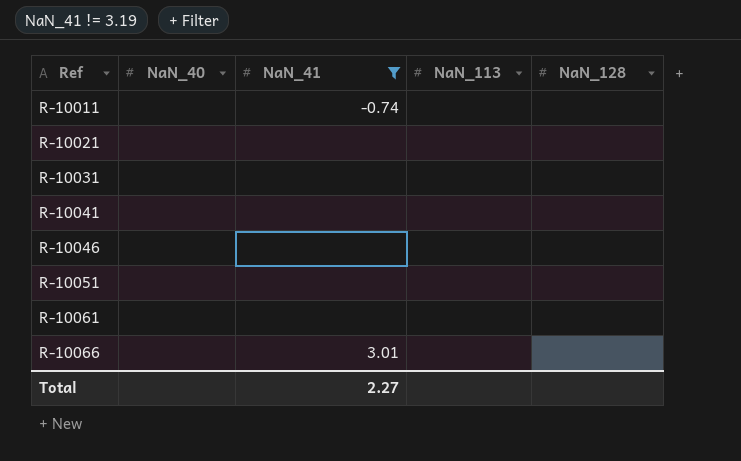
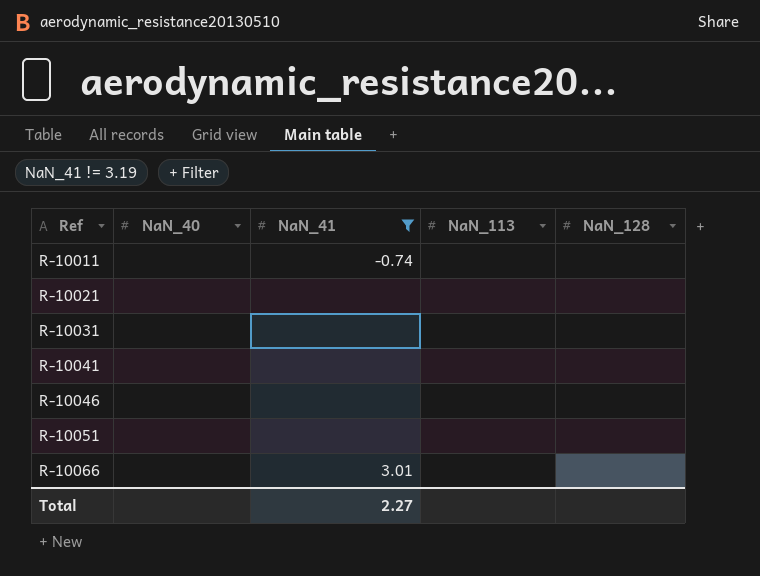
row R-10061: none | none | none | none -> none

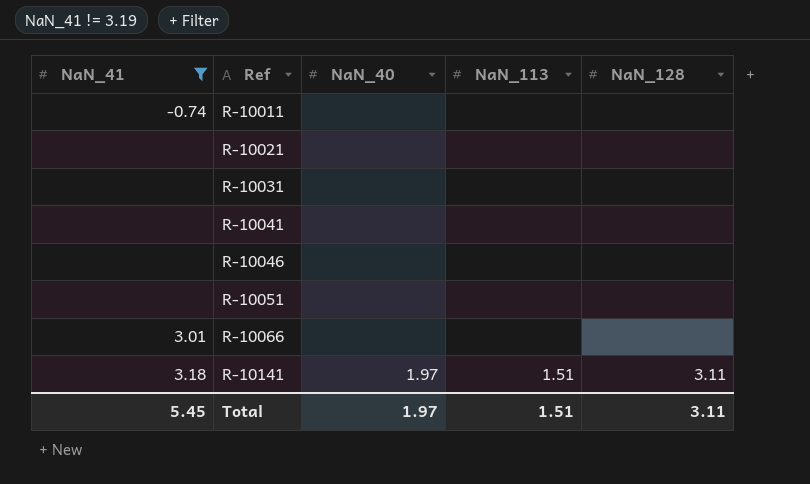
column NaN_41 | position: 3 -> 1
row R-10141: none -> 3.18 | 1.97 | 1.51 | 3.11
Total | NaN_41: 2.27 -> 5.45
Total | NaN_40: none -> 1.97
Total | NaN_113: none -> 1.51
Total | NaN_128: none -> 3.11

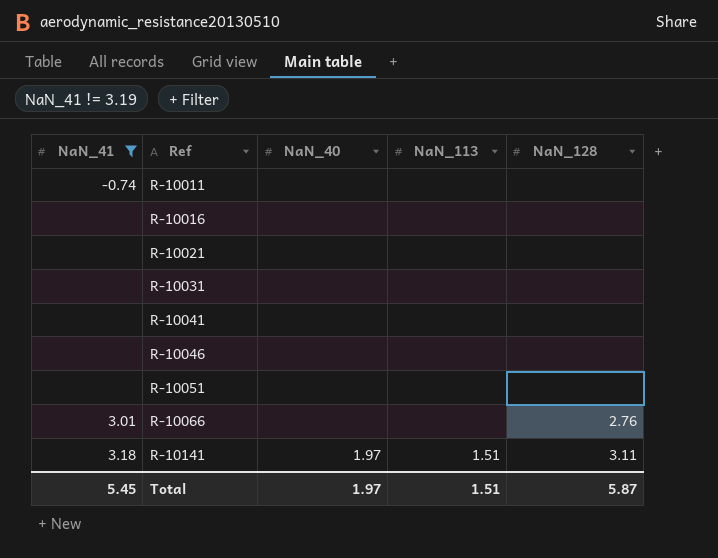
row R-10016: none -> none | none | none | none
R-10066 | NaN_128: none -> 2.76
Total | NaN_128: 3.11 -> 5.87

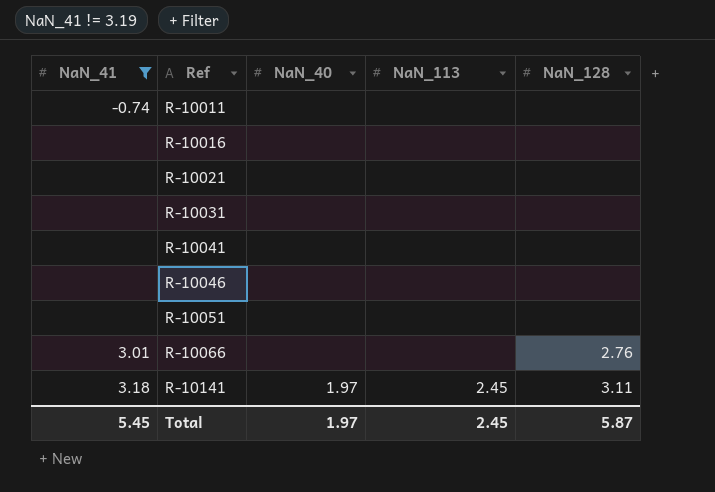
R-10141 | NaN_113: 1.51 -> 2.45
Total | NaN_113: 1.51 -> 2.45

